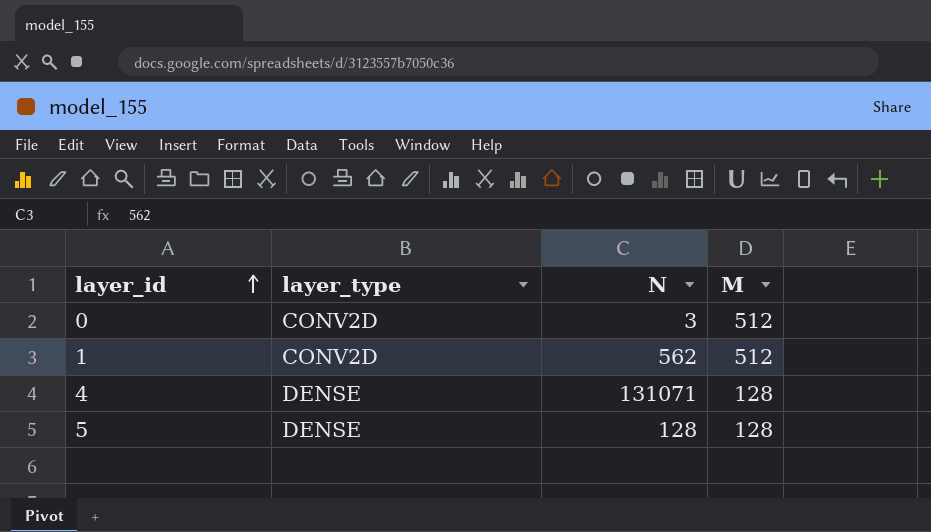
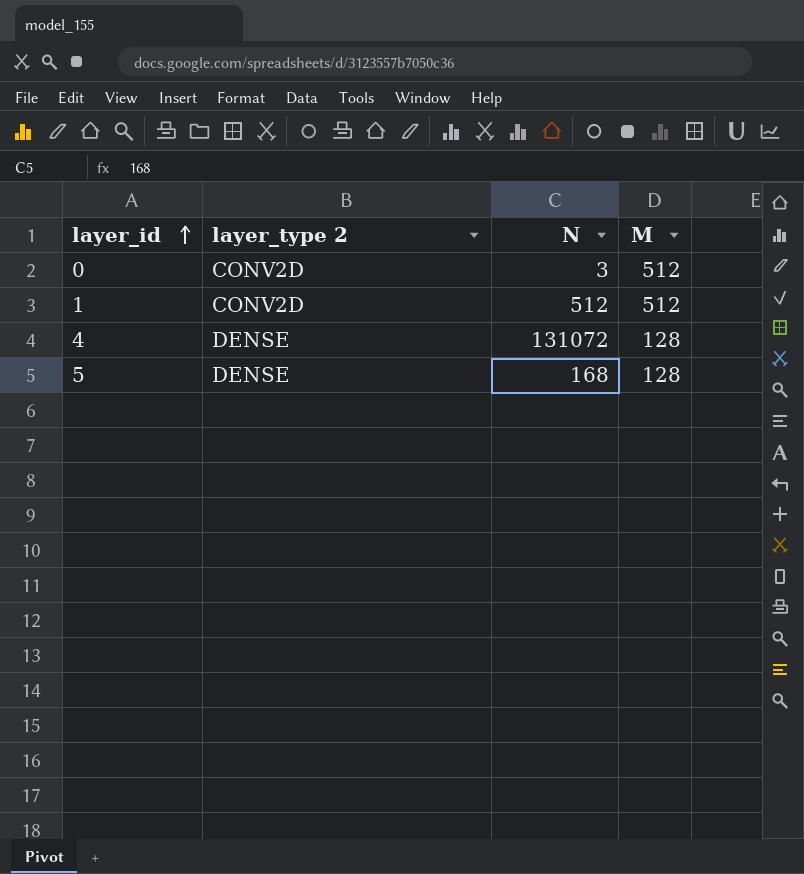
column name: layer_type -> layer_type 2
1 | N: 562 -> 512
4 | N: 131071 -> 131072
5 | N: 128 -> 168

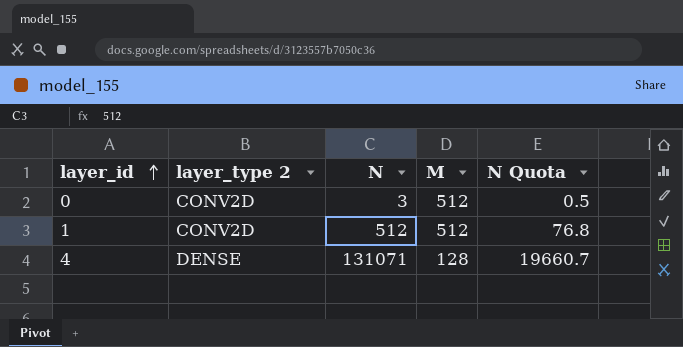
column N Quota | formula: none -> [N] * 0.15
row 5: DENSE | 168 | 128 -> none
4 | N: 131072 -> 131071

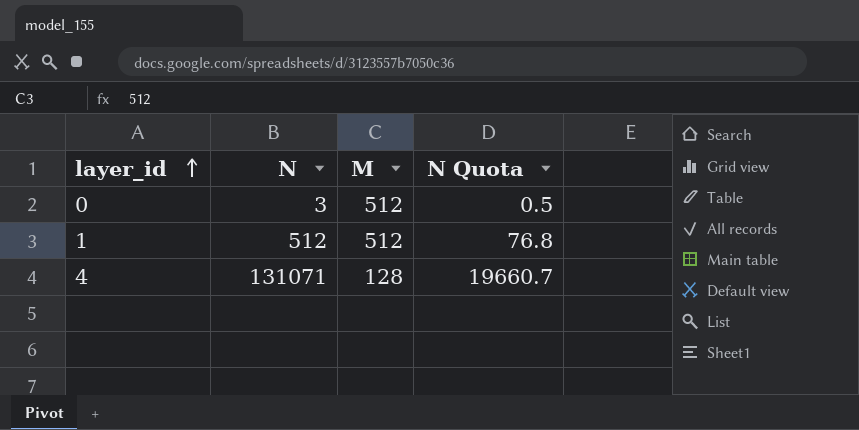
column layer_type 2 | position: 2 -> none

